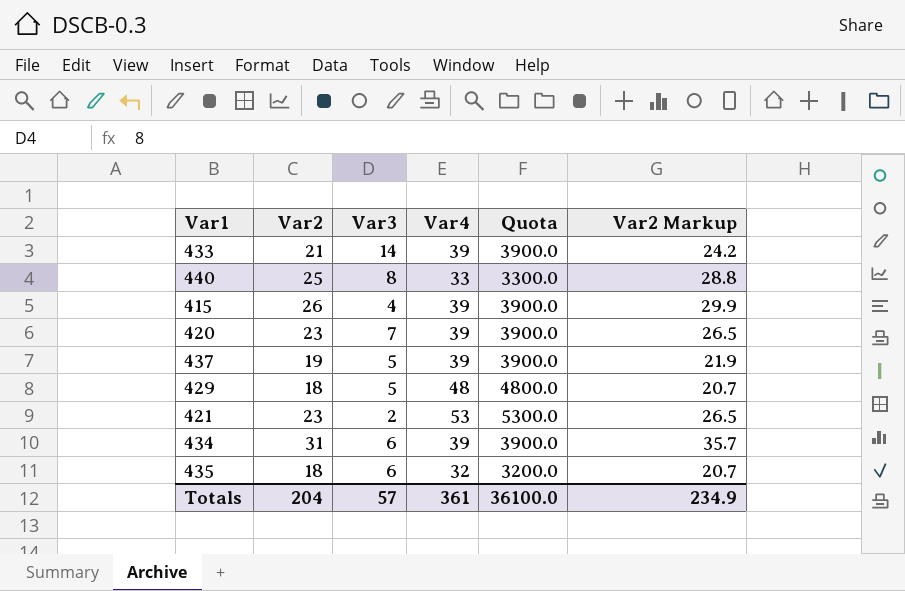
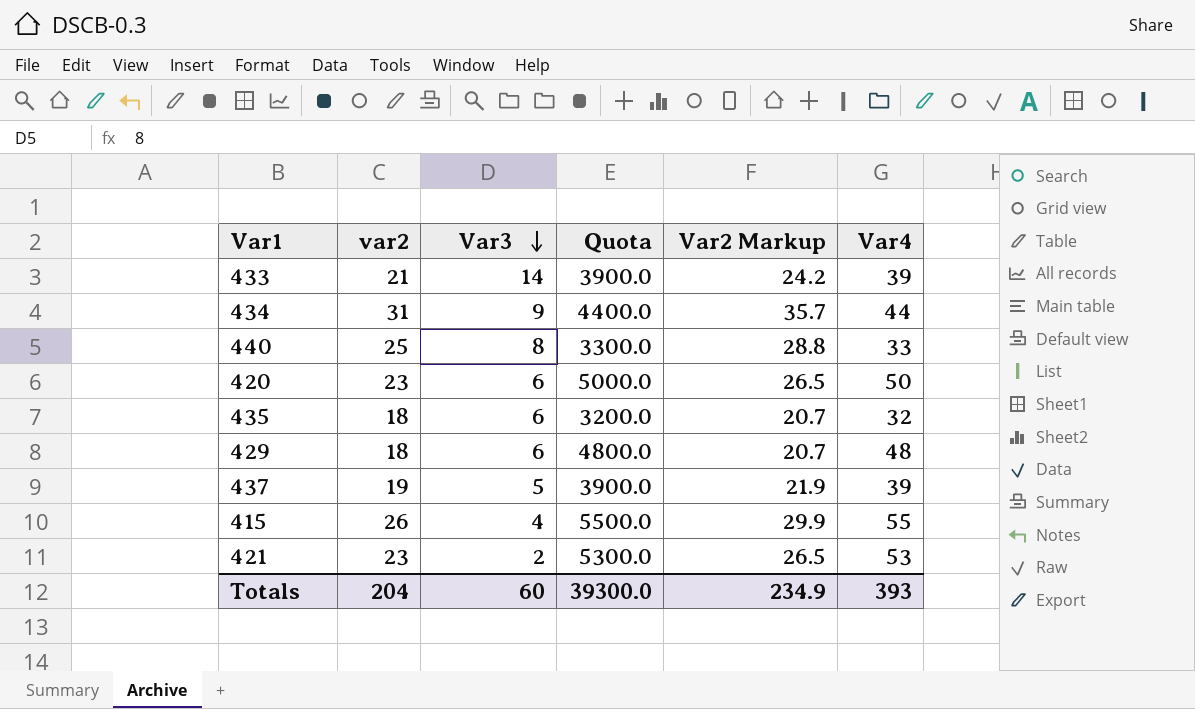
row order: none -> Var3 descending
column name: Var2 -> var2
column Var4 | position: 4 -> 6
434 | Var3: 6 -> 9
434 | Quota: 3900.0 -> 4400.0
434 | Var4: 39 -> 44
420 | Var3: 7 -> 6
420 | Quota: 3900.0 -> 5000.0
420 | Var4: 39 -> 50
429 | Var3: 5 -> 6
415 | Quota: 3900.0 -> 5500.0
415 | Var4: 39 -> 55
Totals | Var3: 57 -> 60
Totals | Quota: 36100.0 -> 39300.0
Totals | Var4: 361 -> 393

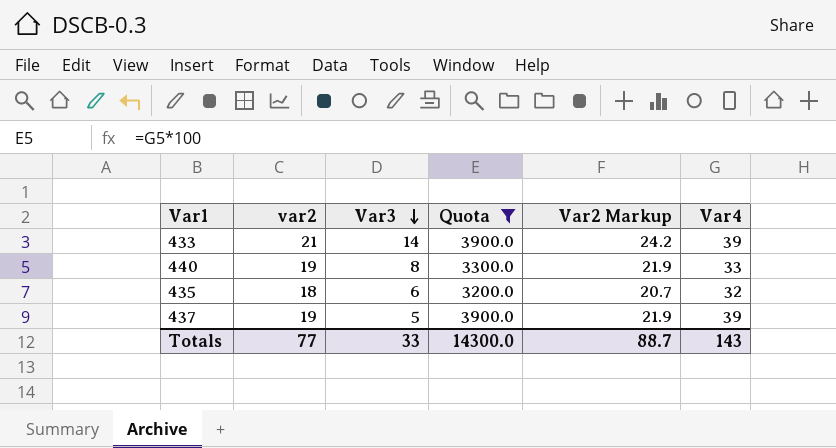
filter: none -> Quota <= 3900.0
440 | var2: 25 -> 19
440 | Var2 Markup: 28.8 -> 21.9
Totals | var2: 204 -> 77
Totals | Var3: 60 -> 33
Totals | Quota: 39300.0 -> 14300.0
Totals | Var2 Markup: 234.9 -> 88.7
Totals | Var4: 393 -> 143

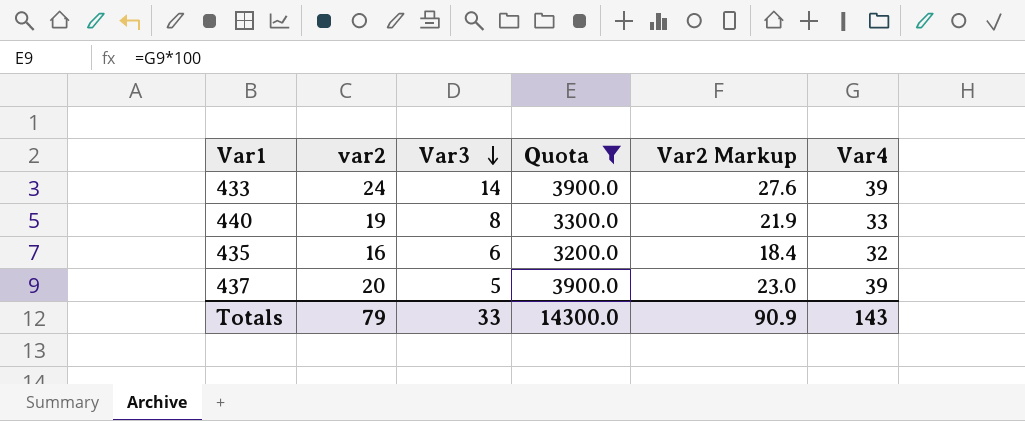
433 | var2: 21 -> 24
433 | Var2 Markup: 24.2 -> 27.6
435 | var2: 18 -> 16
435 | Var2 Markup: 20.7 -> 18.4
437 | var2: 19 -> 20
437 | Var2 Markup: 21.9 -> 23.0
Totals | var2: 77 -> 79
Totals | Var2 Markup: 88.7 -> 90.9

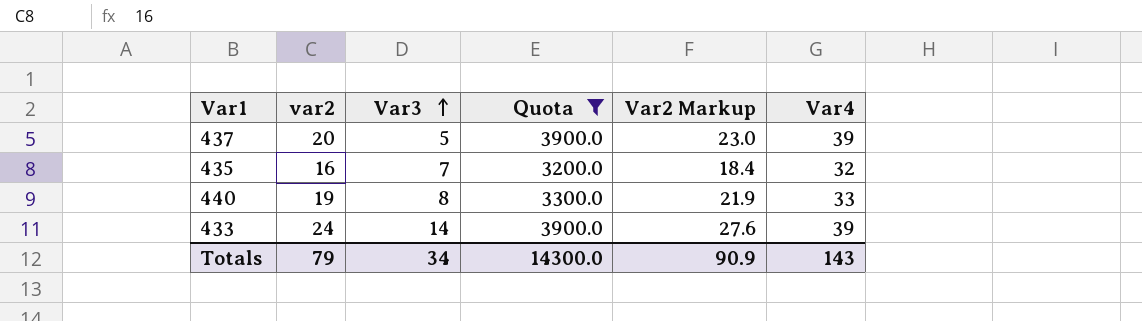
row order: Var3 descending -> Var3 ascending
435 | Var3: 6 -> 7
Totals | Var3: 33 -> 34

